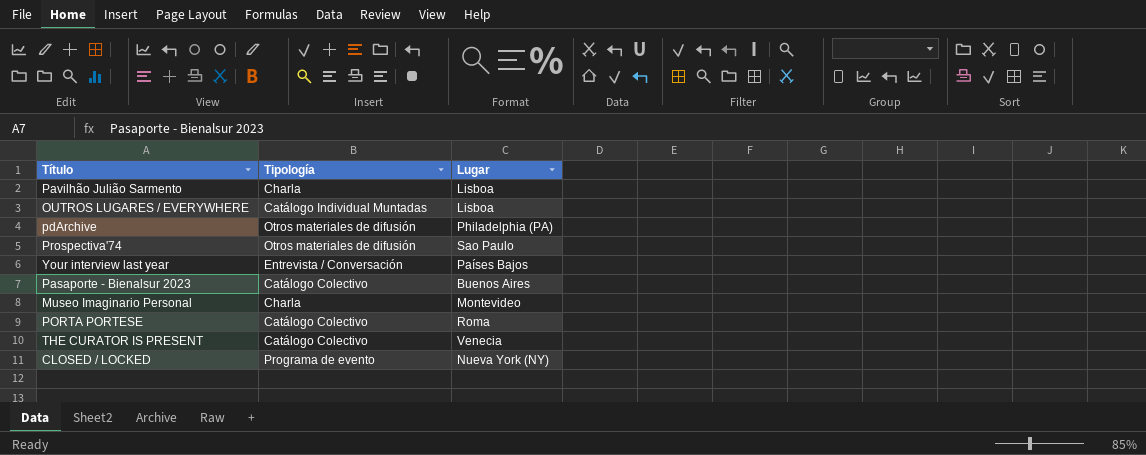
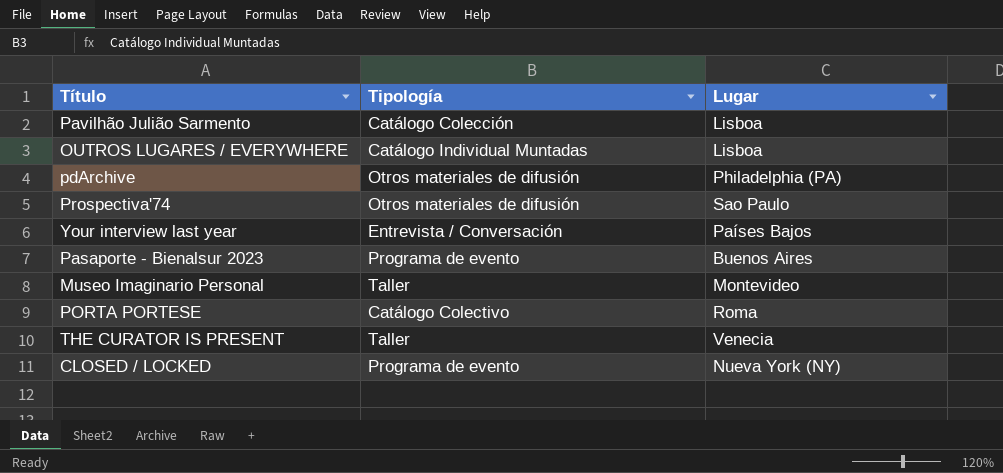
Pavilhão Julião Sarmento | Tipología: Charla -> Catálogo Colección
Pasaporte - Bienalsur 2023 | Tipología: Catálogo Colectivo -> Programa de evento
Museo Imaginario Personal | Tipología: Charla -> Taller
THE CURATOR IS PRESENT | Tipología: Catálogo Colectivo -> Taller

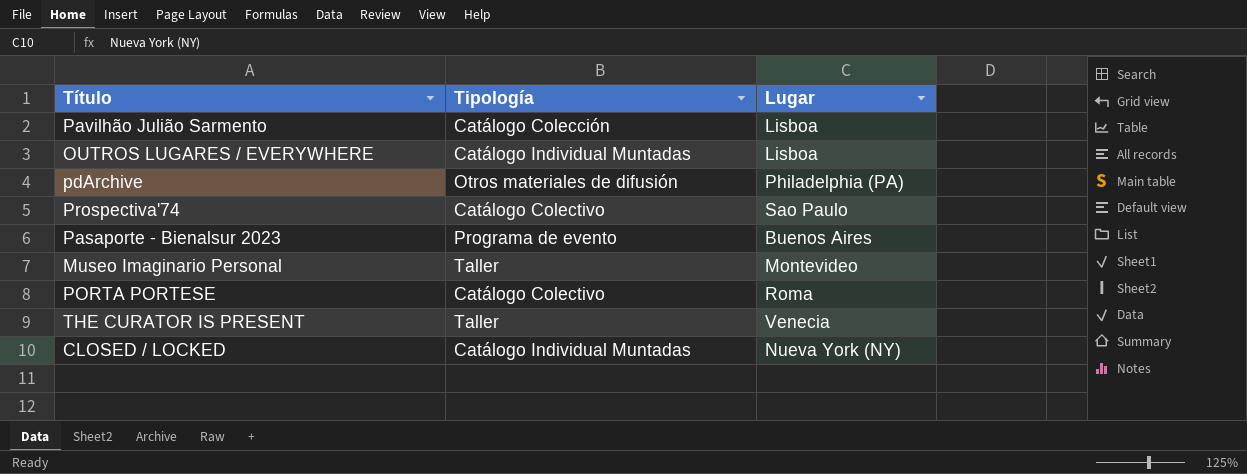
row Your interview last year: Entrevista / Conversación | Países Bajos -> none
Prospectiva'74 | Tipología: Otros materiales de difusión -> Catálogo Colectivo
CLOSED / LOCKED | Tipología: Programa de evento -> Catálogo Individual Muntadas

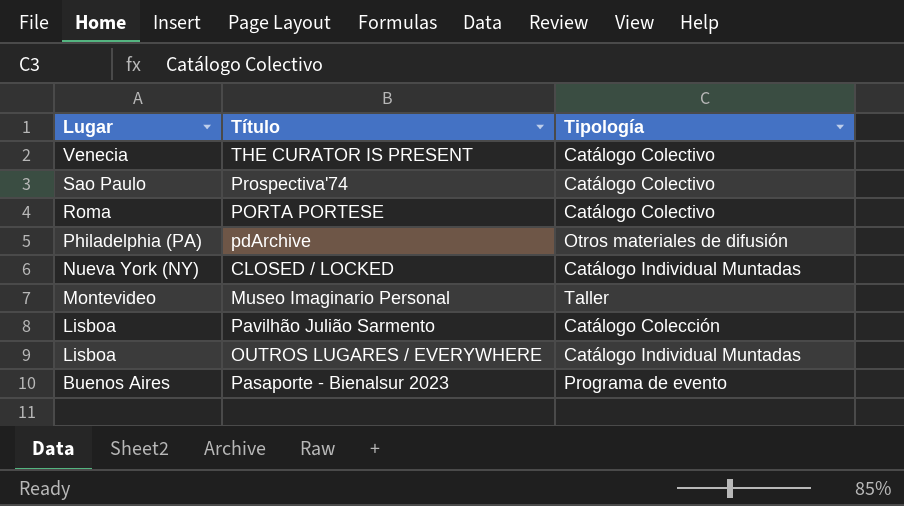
row order: none -> Lugar descending
column Lugar | position: 3 -> 1
THE CURATOR IS PRESENT | Tipología: Taller -> Catálogo Colectivo

